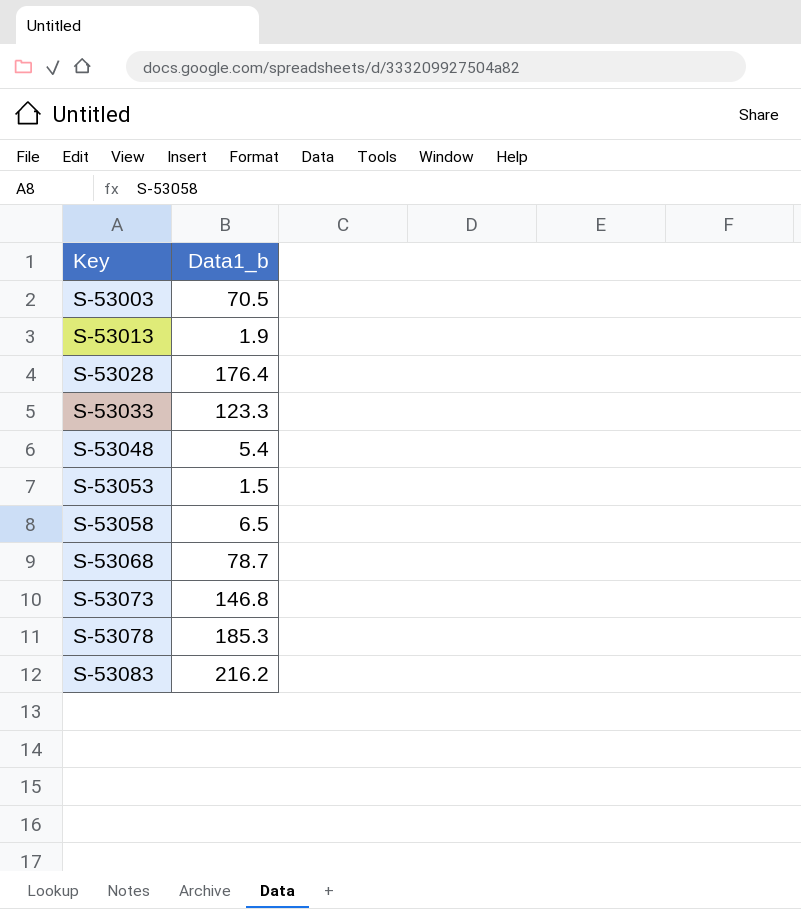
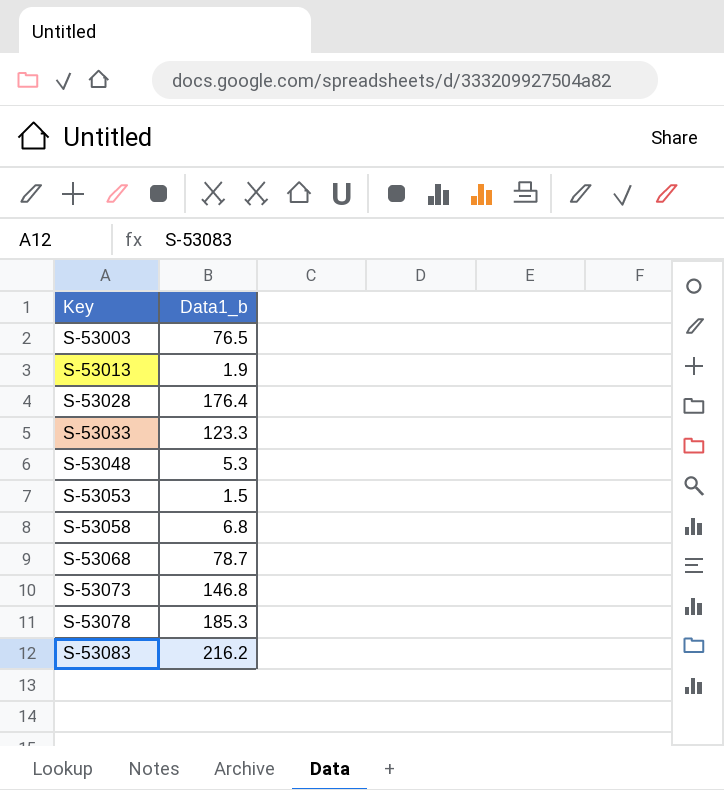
S-53003 | Data1_b: 70.5 -> 76.5
S-53048 | Data1_b: 5.4 -> 5.3
S-53058 | Data1_b: 6.5 -> 6.8

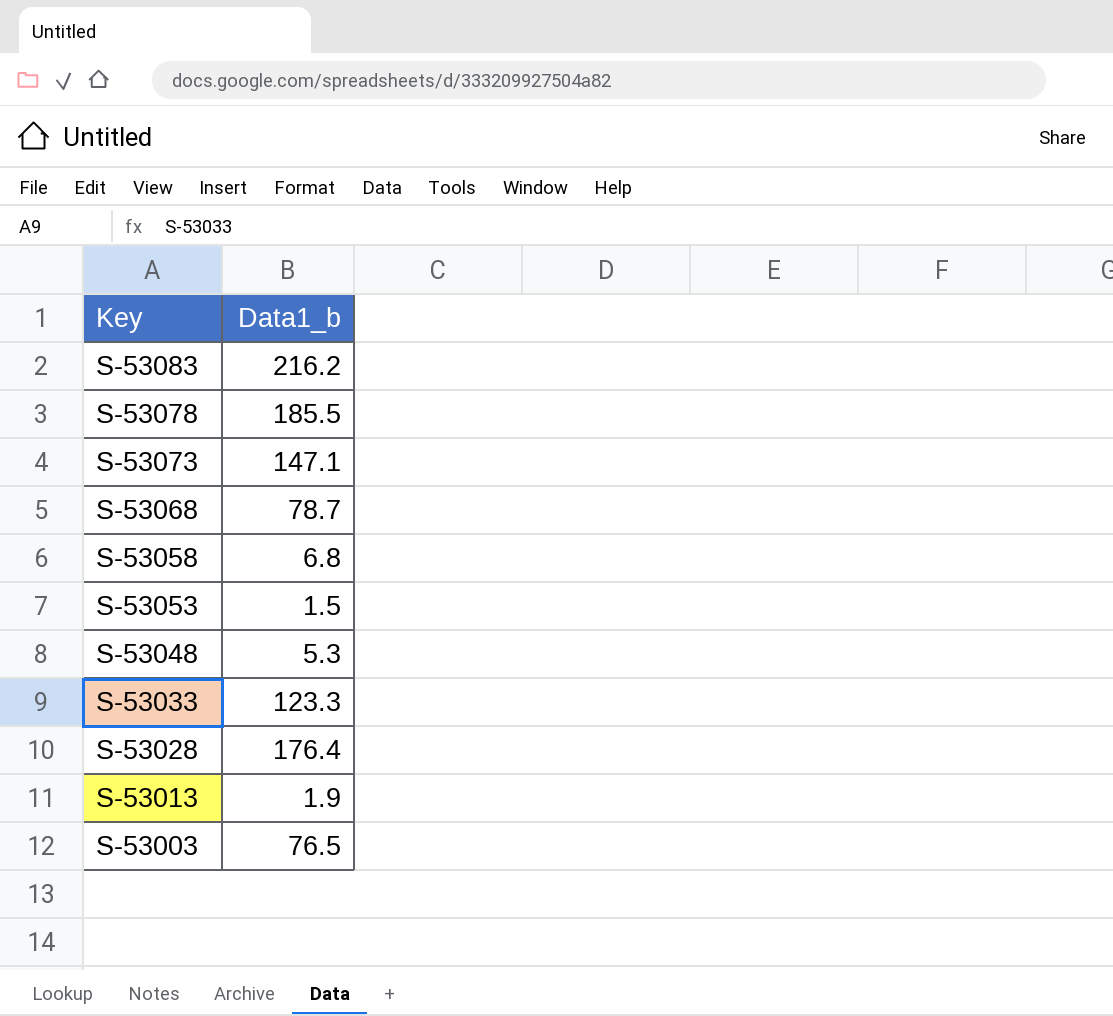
row order: Key ascending -> Key descending
S-53078 | Data1_b: 185.3 -> 185.5
S-53073 | Data1_b: 146.8 -> 147.1

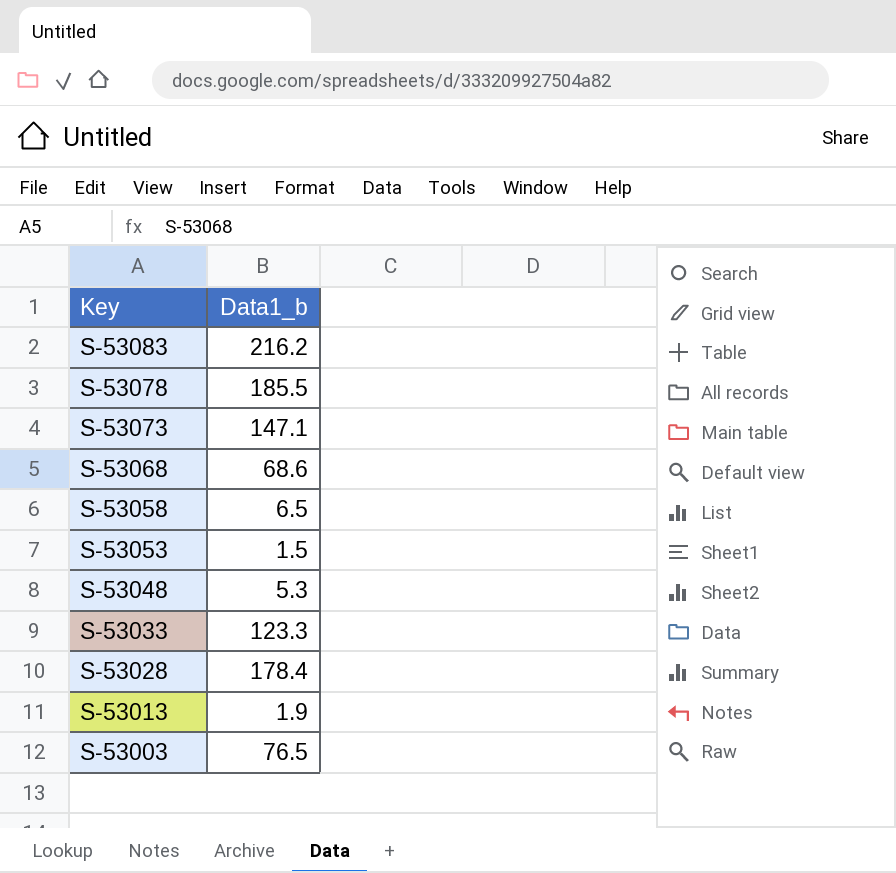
S-53068 | Data1_b: 78.7 -> 68.6
S-53058 | Data1_b: 6.8 -> 6.5
S-53028 | Data1_b: 176.4 -> 178.4

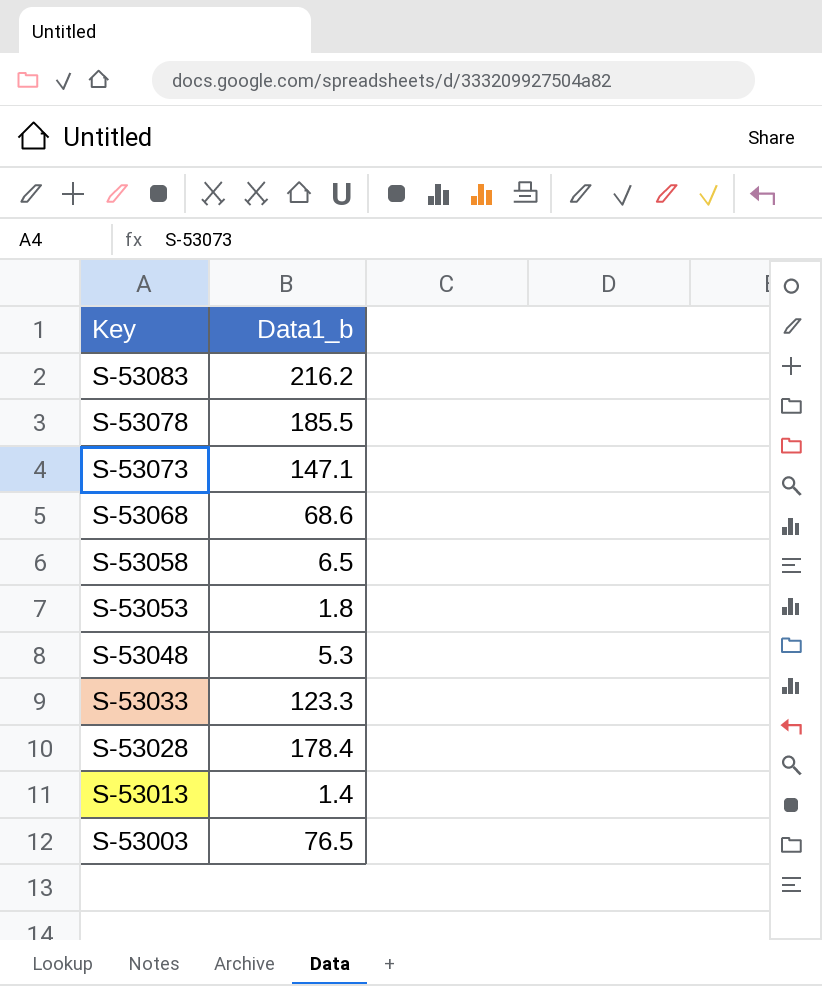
S-53053 | Data1_b: 1.5 -> 1.8
S-53013 | Data1_b: 1.9 -> 1.4

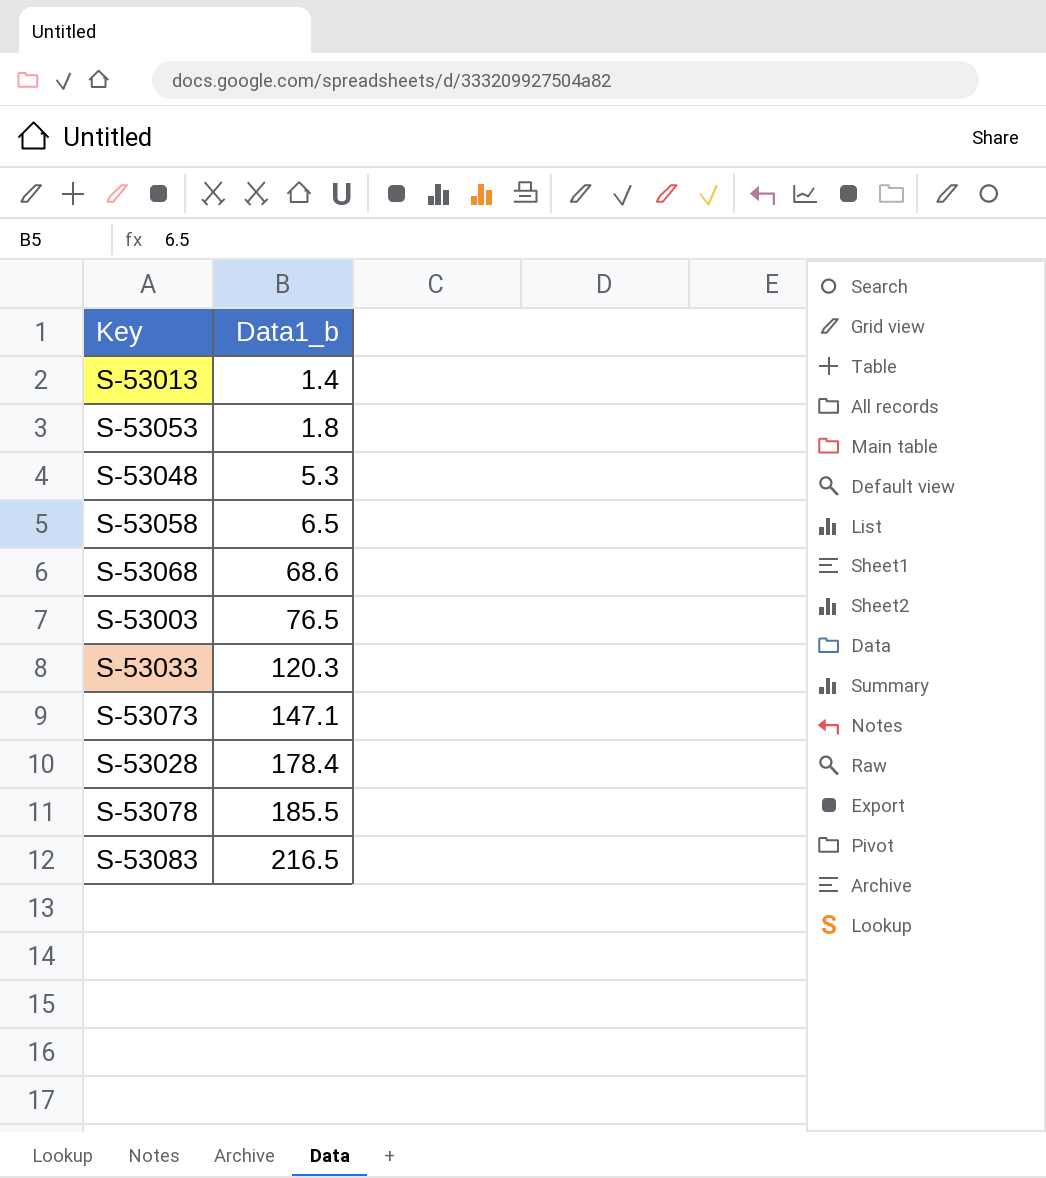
row order: Key descending -> Data1_b ascending
S-53033 | Data1_b: 123.3 -> 120.3
S-53083 | Data1_b: 216.2 -> 216.5

